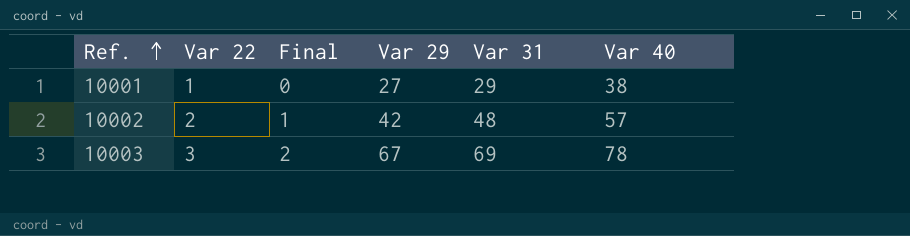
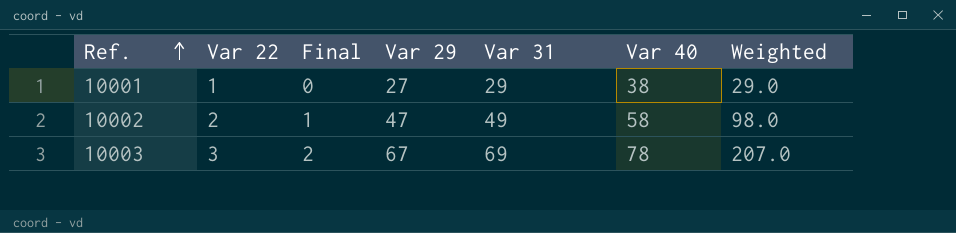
column Weighted | formula: none -> [Var 22] * [Var 31]
10002 | Var 29: 42 -> 47
10002 | Var 31: 48 -> 49
10002 | Var 40: 57 -> 58

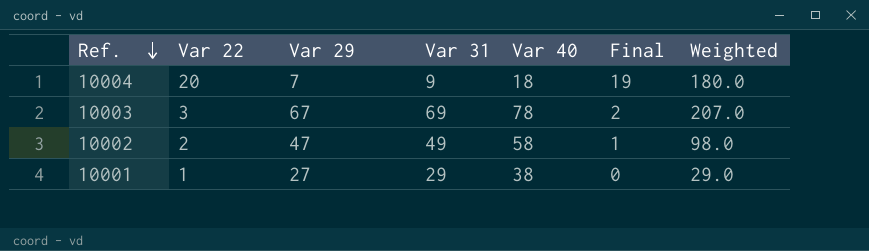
row order: Ref. ascending -> Ref. descending
column Final | position: 3 -> 6
row 10004: none -> 20 | 7 | 9 | 18 | 19 | 180.0

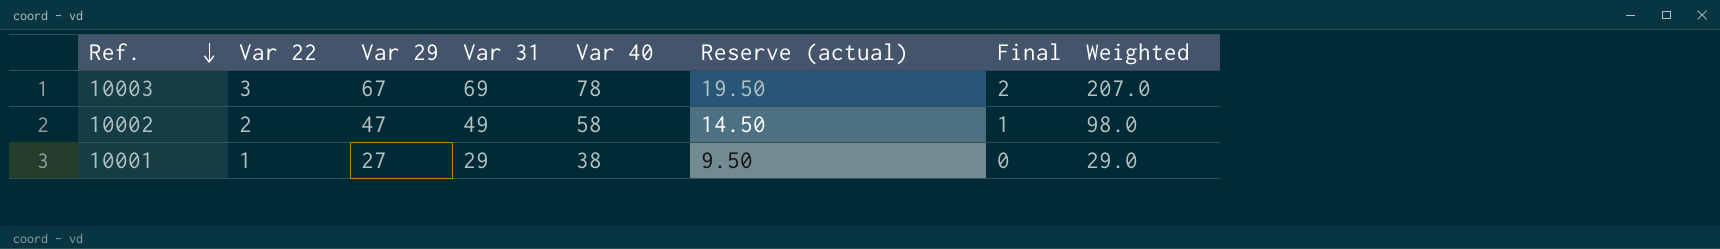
column Reserve (actual) | formula: none -> [Var 40] * 0.25
row 10004: 20 | 7 | 9 | 18 | 19 | 180.0 -> none

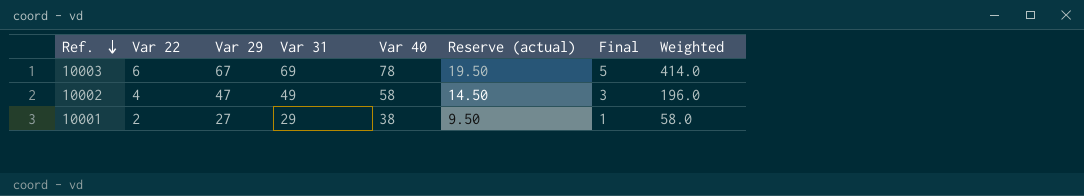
10003 | Var 22: 3 -> 6
10003 | Final: 2 -> 5
10003 | Weighted: 207.0 -> 414.0
10002 | Var 22: 2 -> 4
10002 | Final: 1 -> 3
10002 | Weighted: 98.0 -> 196.0
10001 | Var 22: 1 -> 2
10001 | Final: 0 -> 1
10001 | Weighted: 29.0 -> 58.0

